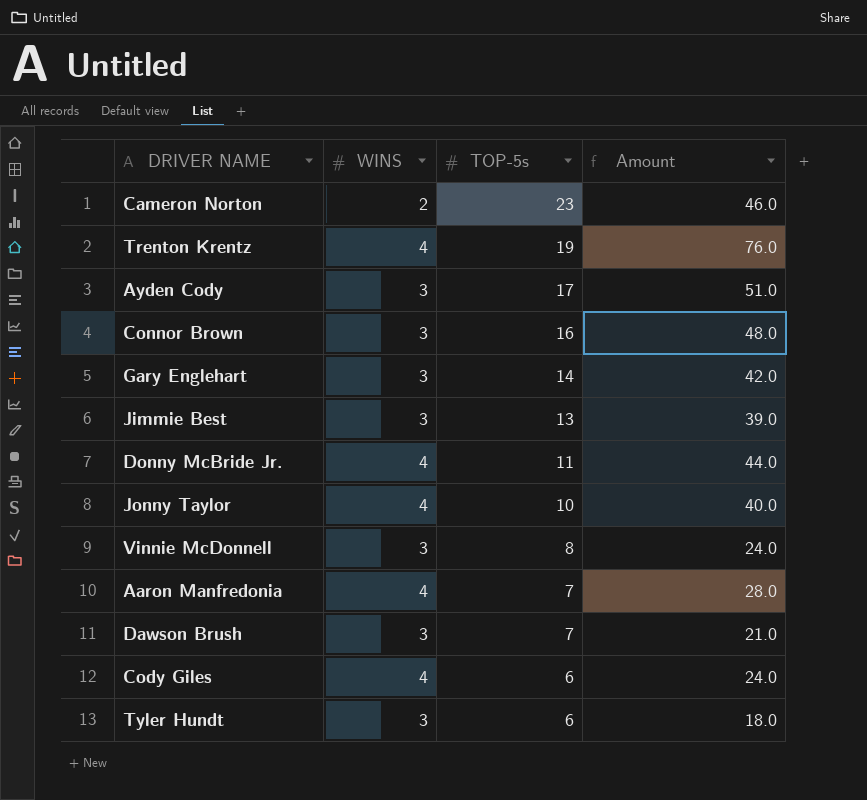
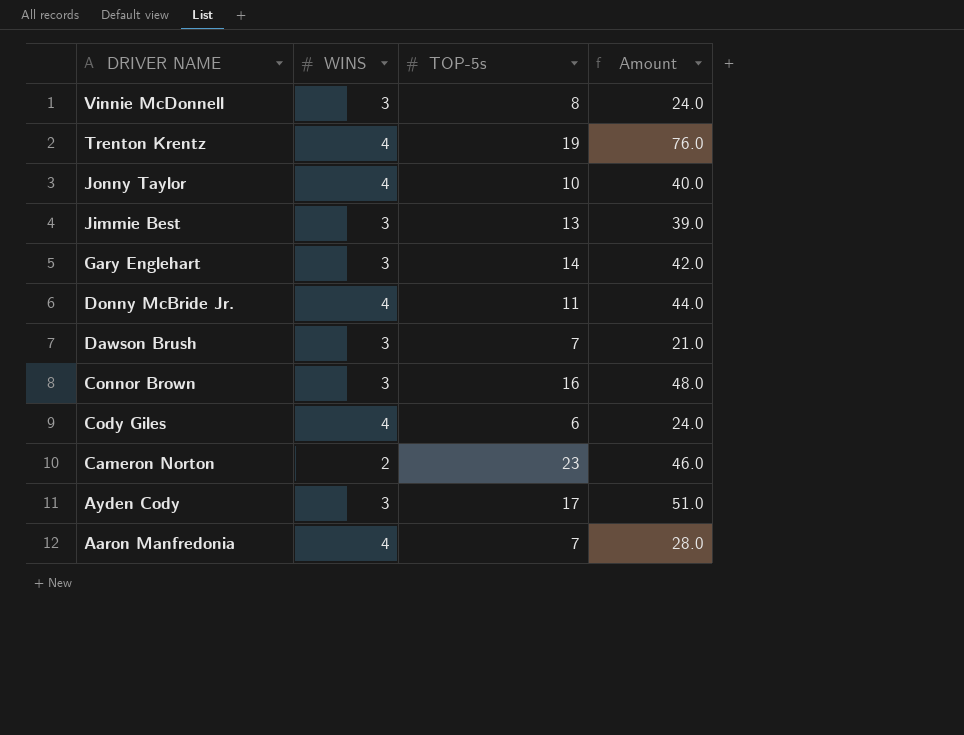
row order: TOP-5s descending -> DRIVER NAME descending
row Tyler Hundt: 3 | 6 | 18.0 -> none

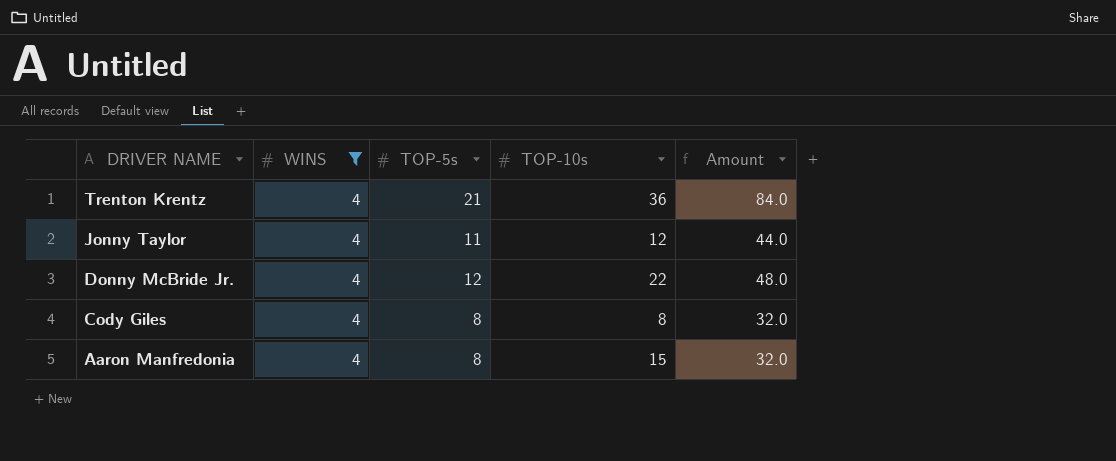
filter: none -> WINS = 4
column TOP-10s | position: none -> 4
Trenton Krentz | TOP-5s: 19 -> 21
Trenton Krentz | Amount: 76.0 -> 84.0
Jonny Taylor | TOP-5s: 10 -> 11
Jonny Taylor | Amount: 40.0 -> 44.0
Donny McBride Jr. | TOP-5s: 11 -> 12
Donny McBride Jr. | Amount: 44.0 -> 48.0
Cody Giles | TOP-5s: 6 -> 8
Cody Giles | Amount: 24.0 -> 32.0
Aaron Manfredonia | TOP-5s: 7 -> 8
Aaron Manfredonia | Amount: 28.0 -> 32.0

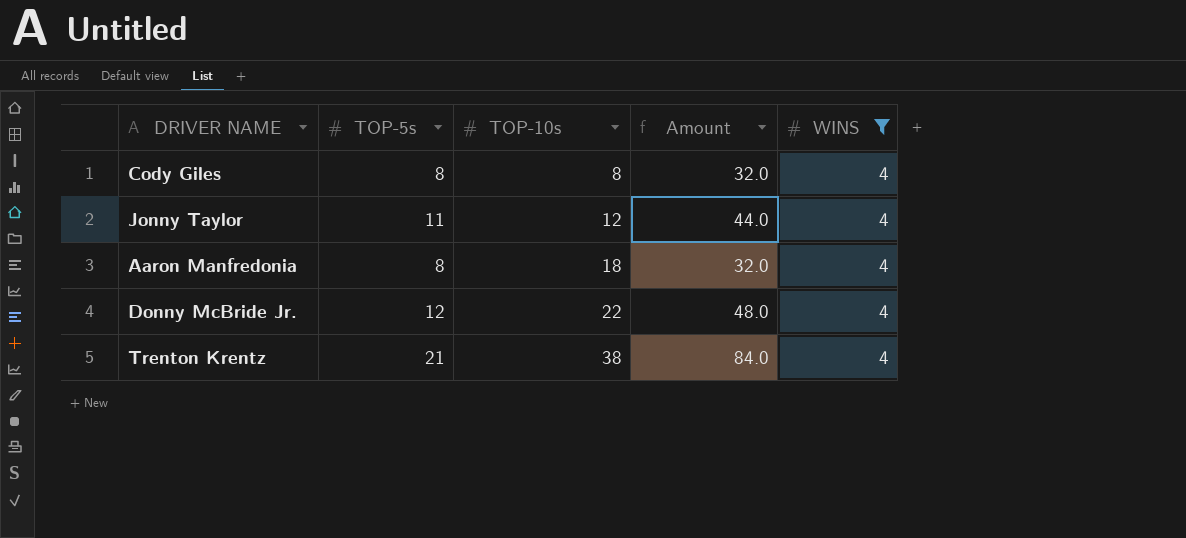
row order: DRIVER NAME descending -> TOP-10s ascending
column WINS | position: 2 -> 5
Aaron Manfredonia | TOP-10s: 15 -> 18
Trenton Krentz | TOP-10s: 36 -> 38

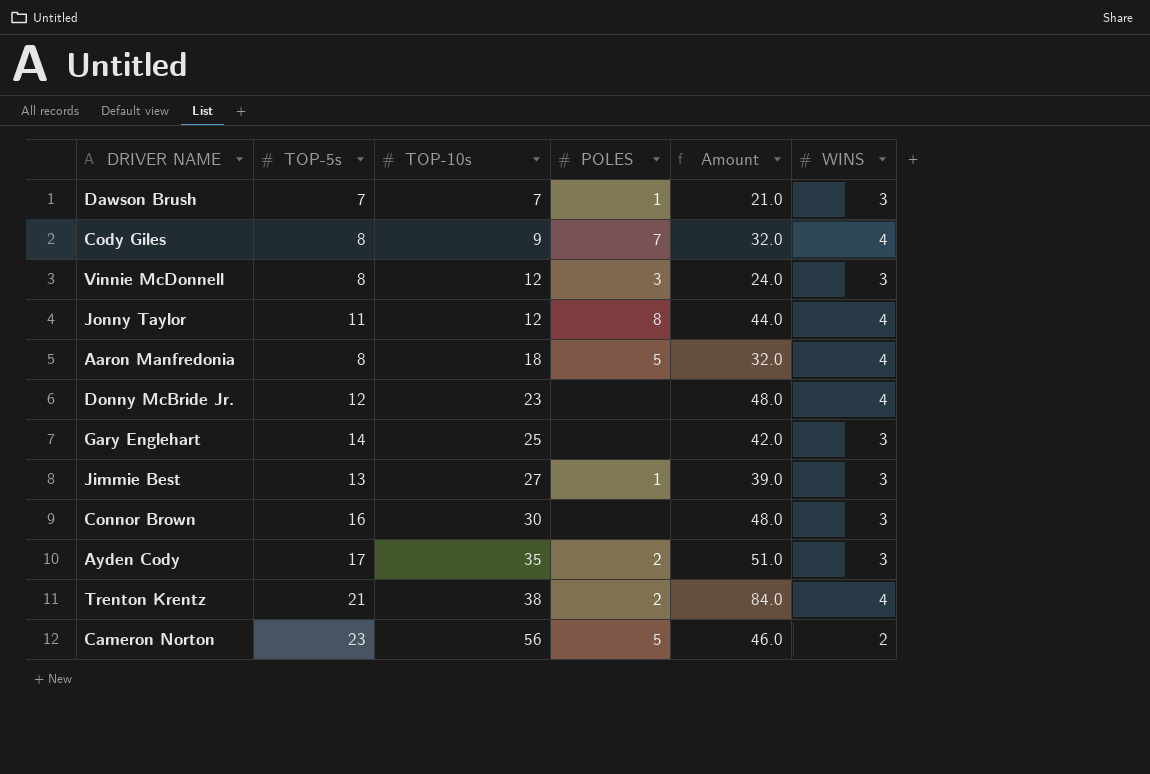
filter: WINS = 4 -> none
column POLES | position: none -> 4
Cody Giles | TOP-10s: 8 -> 9
Donny McBride Jr. | TOP-10s: 22 -> 23

